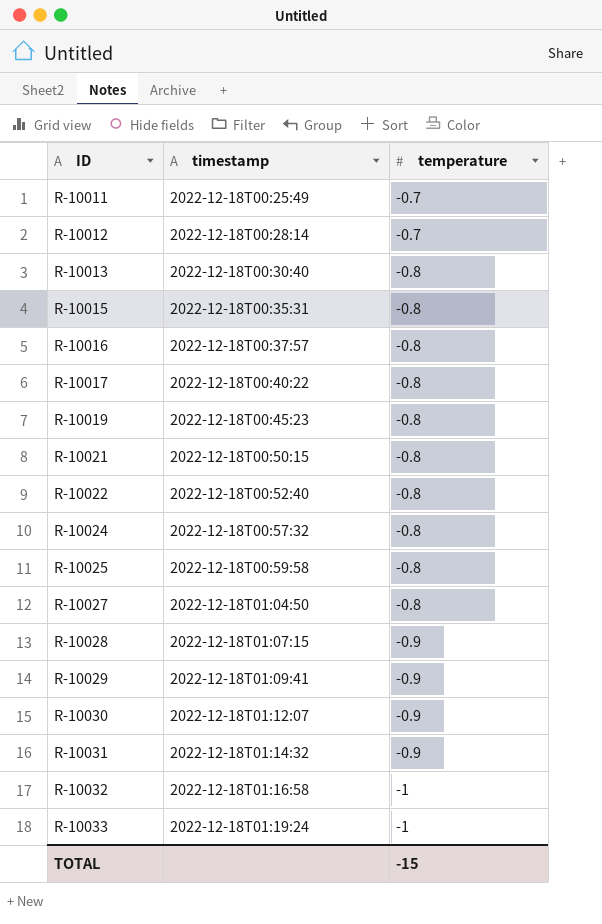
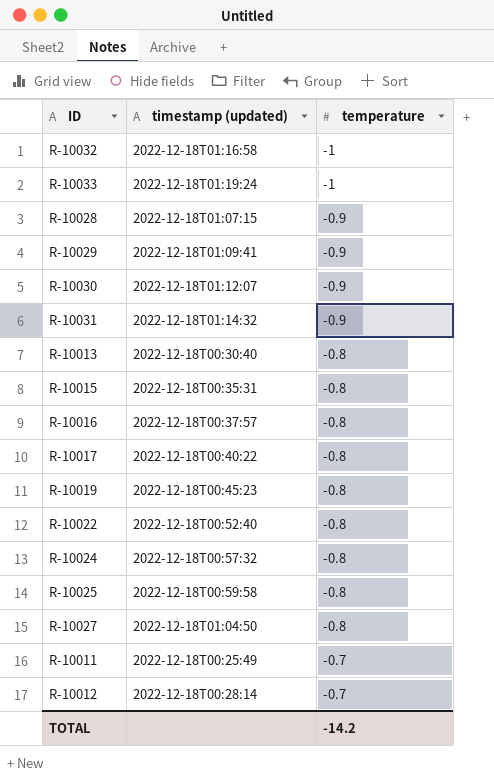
row order: ID ascending -> temperature ascending
column name: timestamp -> timestamp (updated)
row R-10021: 2022-12-18T00:50:15 | -0.8 -> none
TOTAL | temperature: -15 -> -14.2

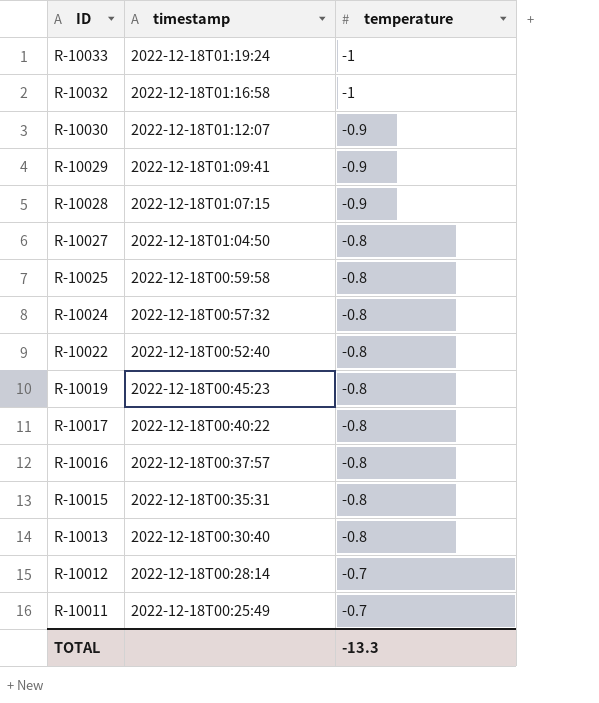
row order: temperature ascending -> ID descending
column name: timestamp (updated) -> timestamp
row R-10031: 2022-12-18T01:14:32 | -0.9 -> none
TOTAL | temperature: -14.2 -> -13.3

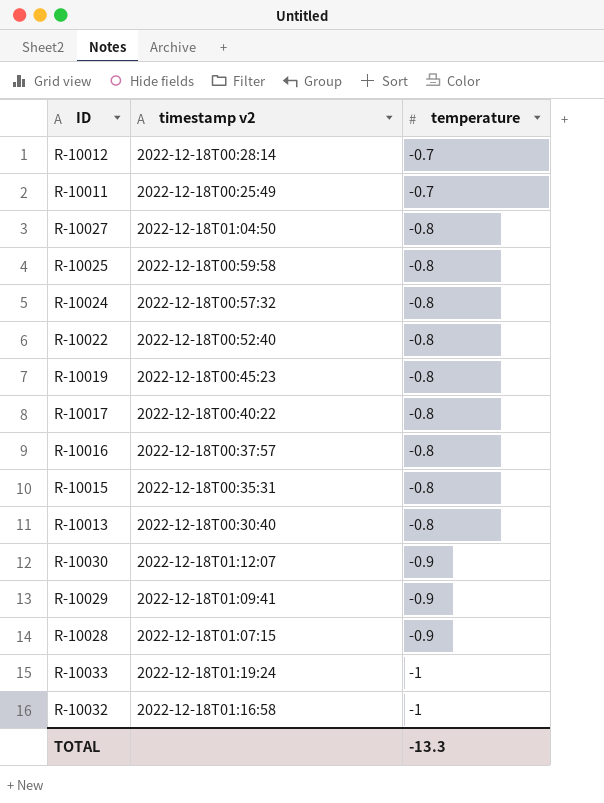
row order: ID descending -> temperature descending
column name: timestamp -> timestamp v2

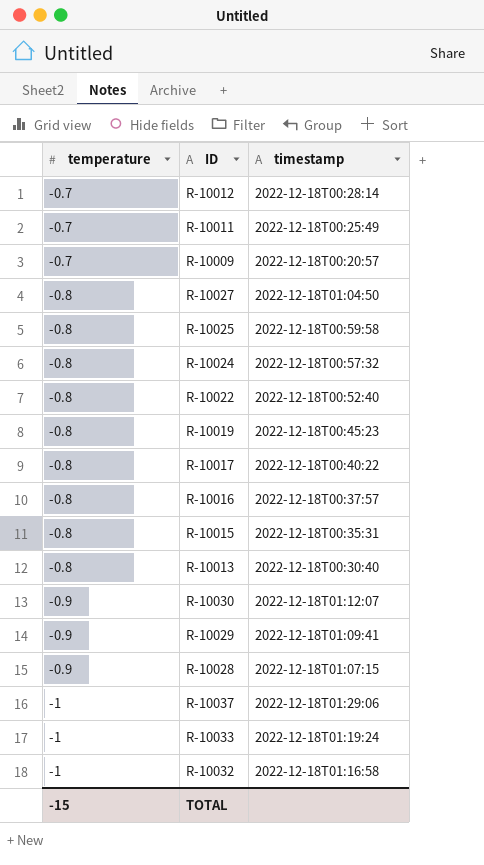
column temperature | position: 3 -> 1
column name: timestamp v2 -> timestamp
row R-10009: none -> -0.7 | 2022-12-18T00:20:57
row R-10037: none -> -1 | 2022-12-18T01:29:06
TOTAL | temperature: -13.3 -> -15

